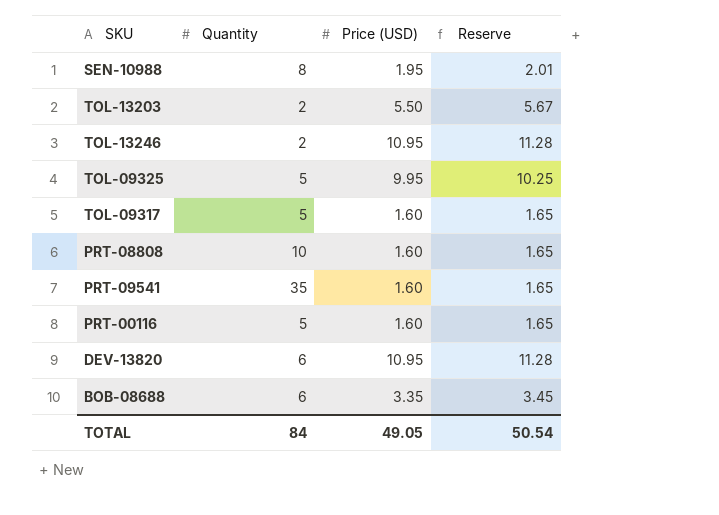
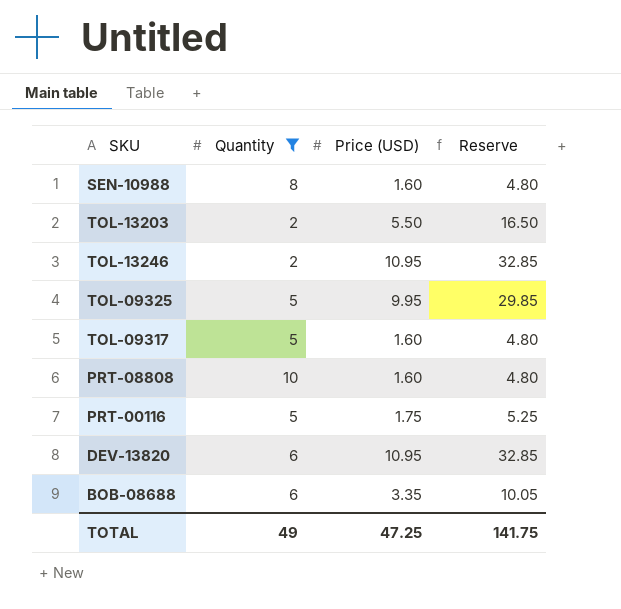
filter: none -> Quantity != 35
column Reserve | formula: [Price (USD)] * 1.03 -> [Price (USD)] * 3
SEN-10988 | Price (USD): 1.95 -> 1.60
PRT-00116 | Price (USD): 1.60 -> 1.75
TOTAL | Quantity: 84 -> 49
TOTAL | Price (USD): 49.05 -> 47.25
TOTAL | Reserve: 50.54 -> 141.75

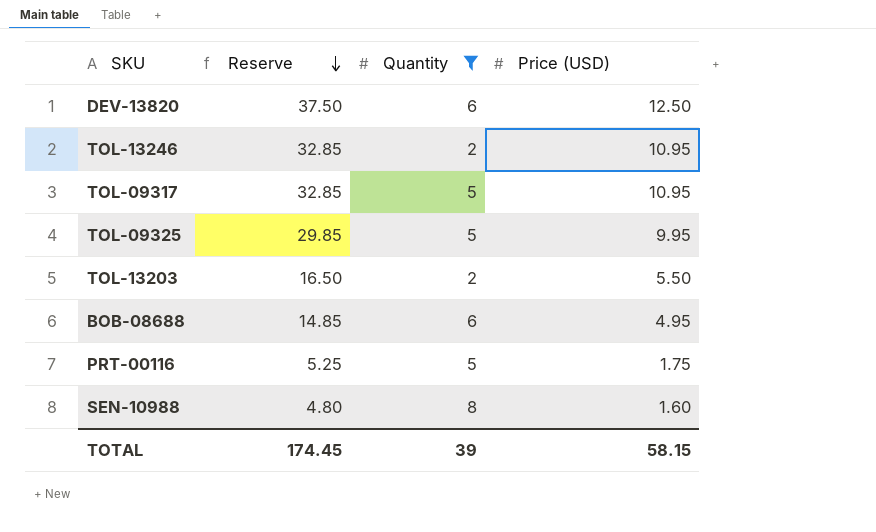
row order: none -> Reserve descending
column Reserve | position: 4 -> 2
row PRT-08808: 10 | 1.60 | 4.80 -> none
DEV-13820 | Reserve: 32.85 -> 37.50
DEV-13820 | Price (USD): 10.95 -> 12.50
TOL-09317 | Reserve: 4.80 -> 32.85
TOL-09317 | Price (USD): 1.60 -> 10.95
BOB-08688 | Reserve: 10.05 -> 14.85
BOB-08688 | Price (USD): 3.35 -> 4.95
TOTAL | Reserve: 141.75 -> 174.45
TOTAL | Quantity: 49 -> 39
TOTAL | Price (USD): 47.25 -> 58.15

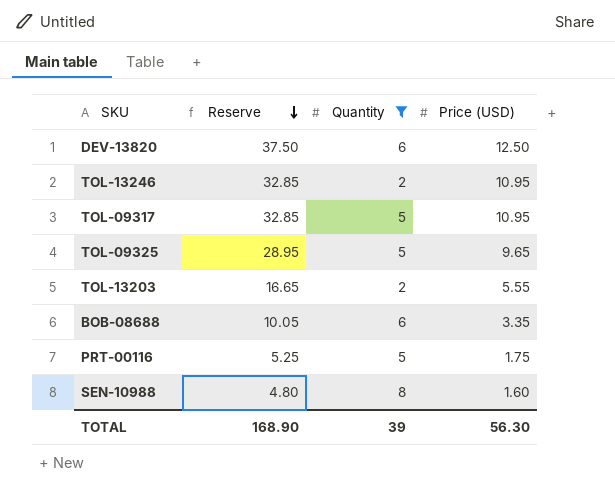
TOL-09325 | Reserve: 29.85 -> 28.95
TOL-09325 | Price (USD): 9.95 -> 9.65
TOL-13203 | Reserve: 16.50 -> 16.65
TOL-13203 | Price (USD): 5.50 -> 5.55
BOB-08688 | Reserve: 14.85 -> 10.05
BOB-08688 | Price (USD): 4.95 -> 3.35
TOTAL | Reserve: 174.45 -> 168.90
TOTAL | Price (USD): 58.15 -> 56.30

